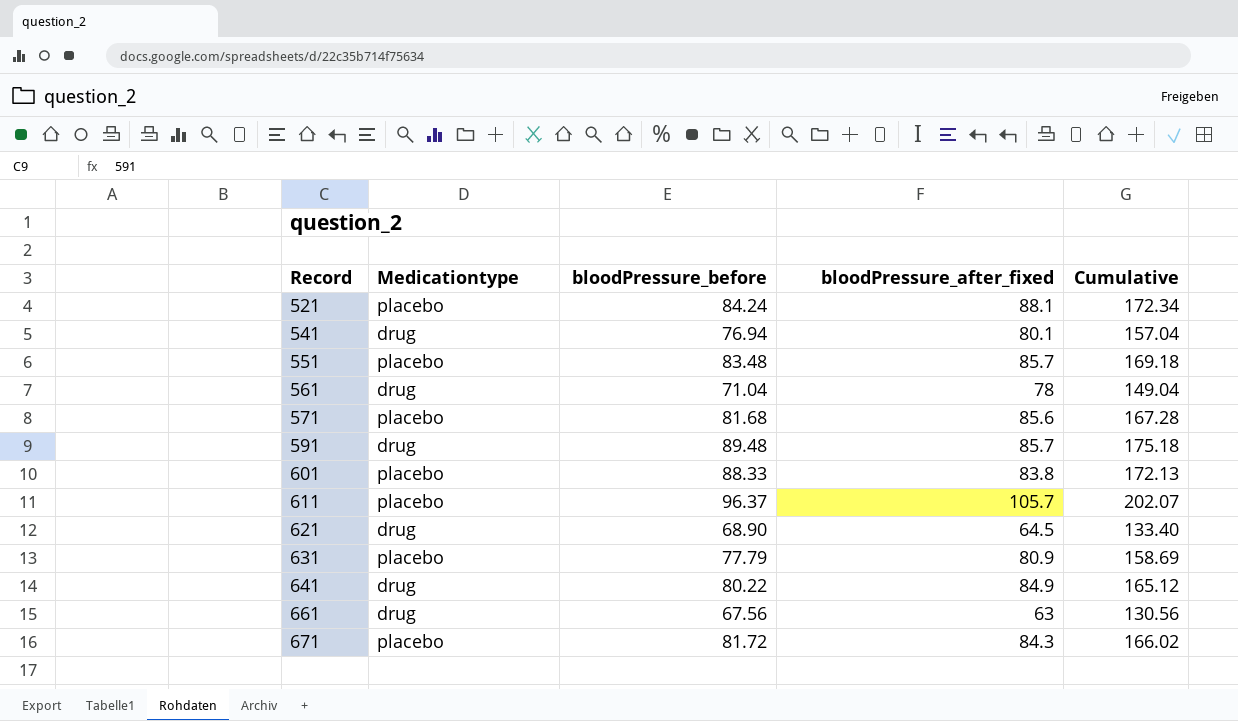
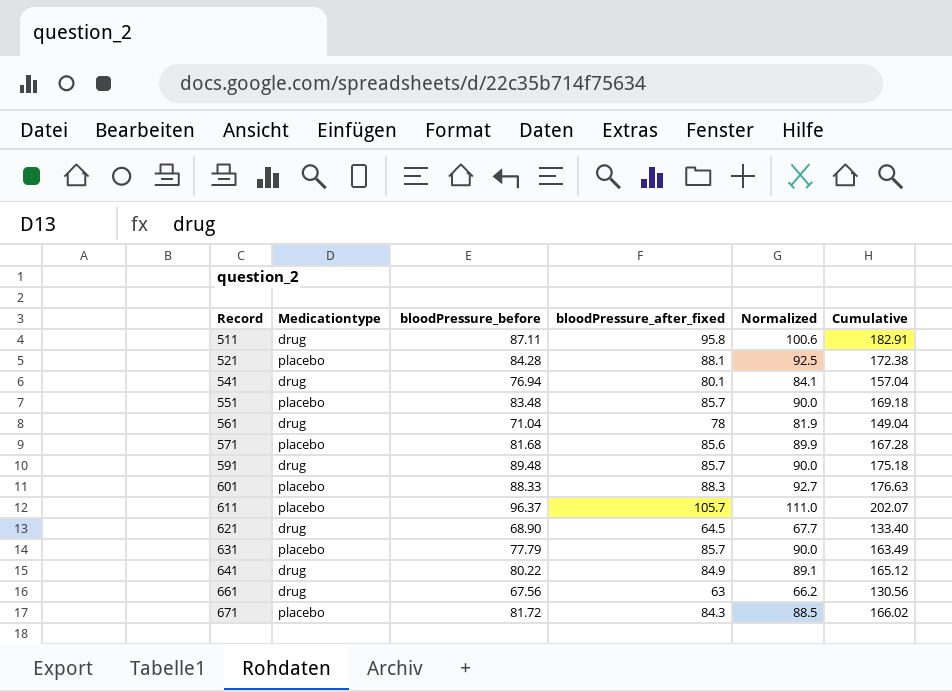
column Normalized | formula: none -> [bloodPressure_after_fixed] * 1.05
row 511: none -> drug | 87.11 | 95.8 | 100.6 | 182.91
521 | bloodPressure_before: 84.24 -> 84.28
521 | Cumulative: 172.34 -> 172.38
601 | bloodPressure_after_fixed: 83.8 -> 88.3
601 | Cumulative: 172.13 -> 176.63
631 | bloodPressure_after_fixed: 80.9 -> 85.7
631 | Cumulative: 158.69 -> 163.49

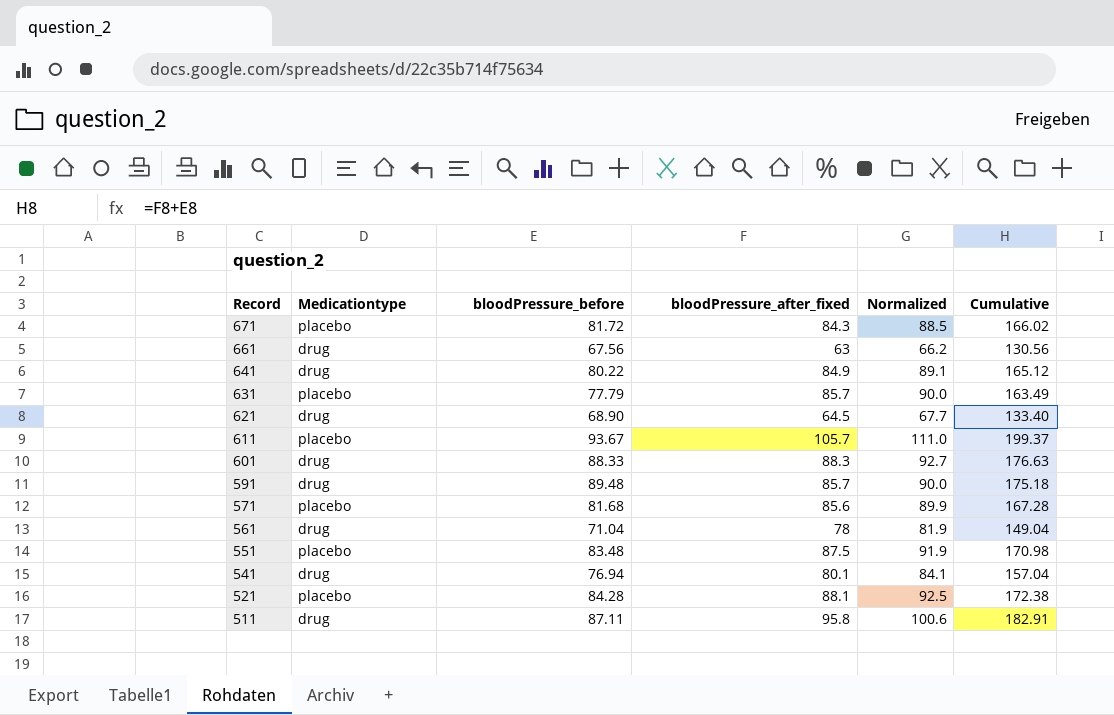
row order: Record ascending -> Record descending
611 | bloodPressure_before: 96.37 -> 93.67
611 | Cumulative: 202.07 -> 199.37
601 | Medicationtype: placebo -> drug
551 | bloodPressure_after_fixed: 85.7 -> 87.5
551 | Normalized: 90.0 -> 91.9
551 | Cumulative: 169.18 -> 170.98

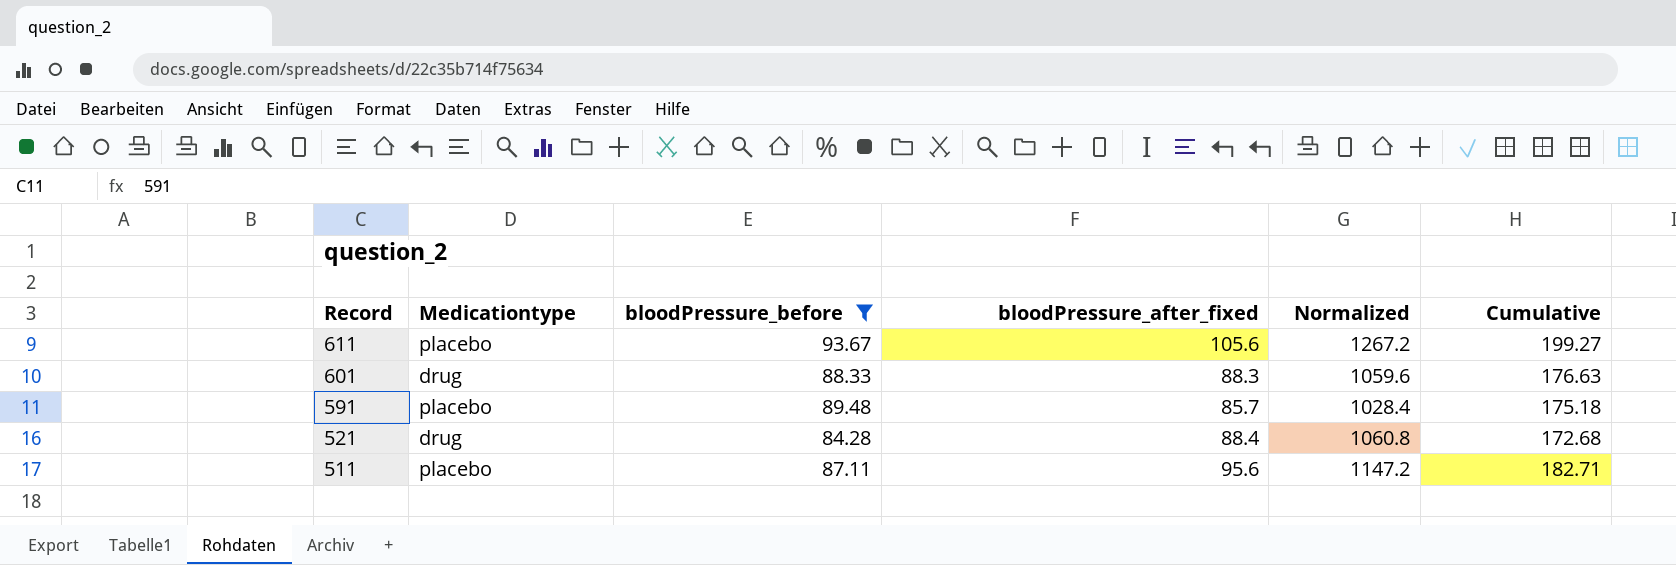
filter: none -> bloodPressure_before >= 84.28
column Normalized | formula: [bloodPressure_after_fixed] * 1.05 -> [bloodPressure_after_fixed] * 12
611 | bloodPressure_after_fixed: 105.7 -> 105.6
611 | Cumulative: 199.37 -> 199.27
591 | Medicationtype: drug -> placebo
521 | Medicationtype: placebo -> drug
521 | bloodPressure_after_fixed: 88.1 -> 88.4
521 | Cumulative: 172.38 -> 172.68
511 | Medicationtype: drug -> placebo
511 | bloodPressure_after_fixed: 95.8 -> 95.6
511 | Cumulative: 182.91 -> 182.71

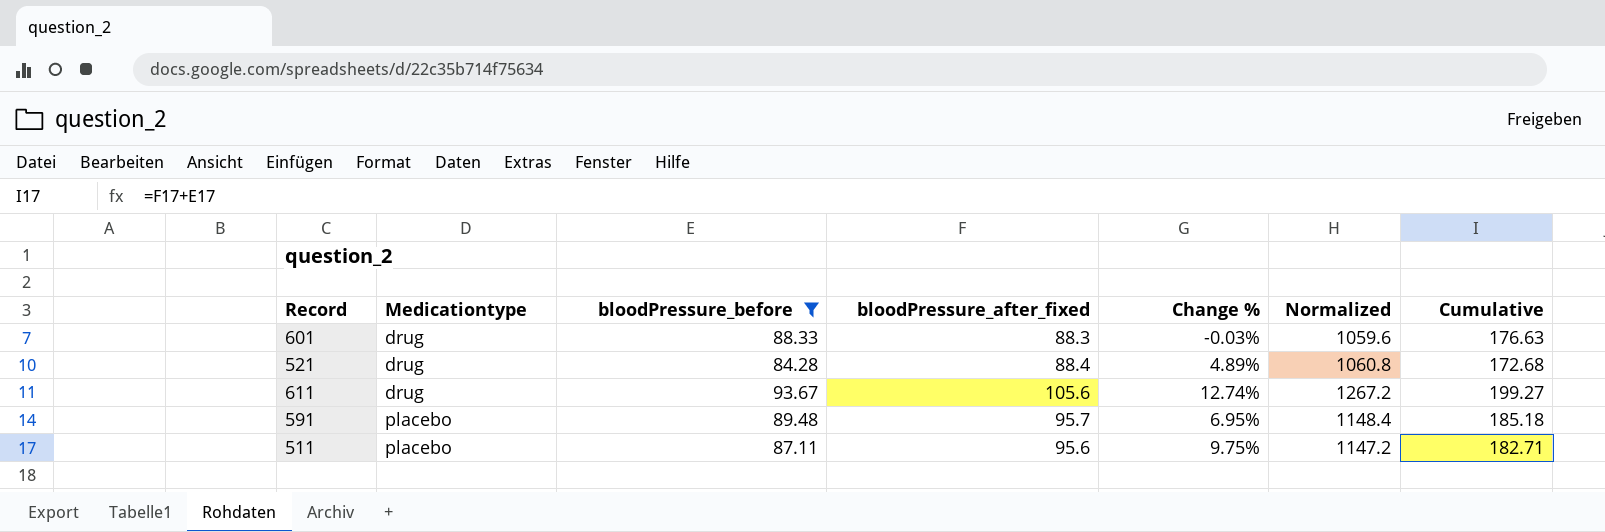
row order: Record descending -> Medicationtype ascending
column Change % | formula: none -> ([bloodPressure_after_fixed] - [bloodPressure_before]) / [bloodPressure_before]
611 | Medicationtype: placebo -> drug
591 | bloodPressure_after_fixed: 85.7 -> 95.7
591 | Normalized: 1028.4 -> 1148.4
591 | Cumulative: 175.18 -> 185.18

